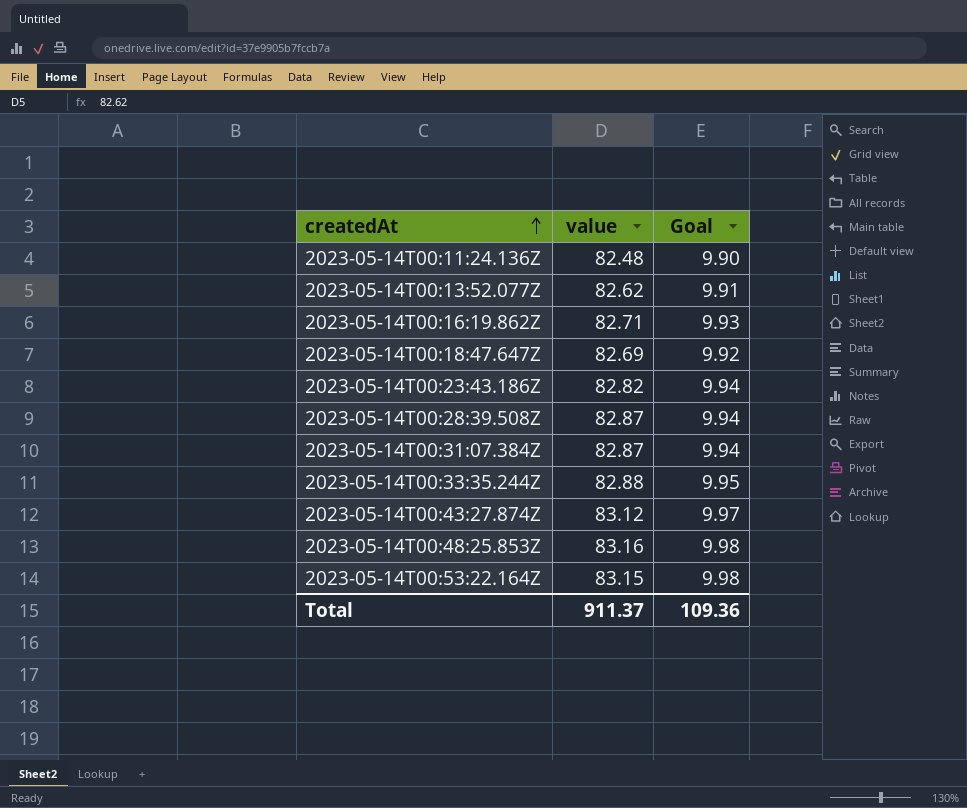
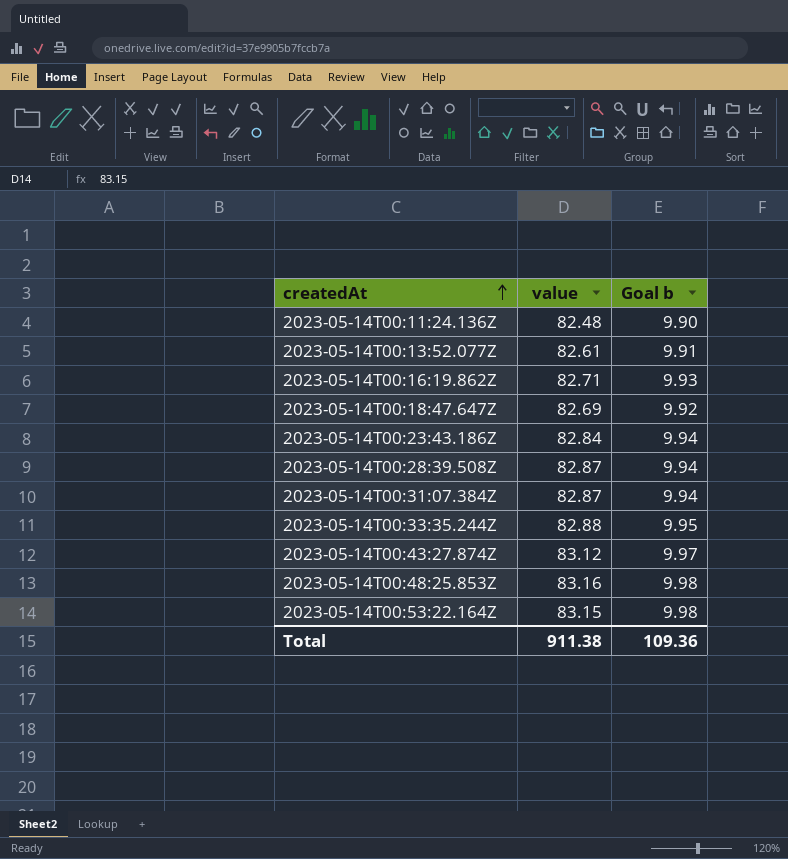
column name: Goal -> Goal b
2023-05-14T00:13:52.077Z | value: 82.62 -> 82.61
2023-05-14T00:23:43.186Z | value: 82.82 -> 82.84
Total | value: 911.37 -> 911.38

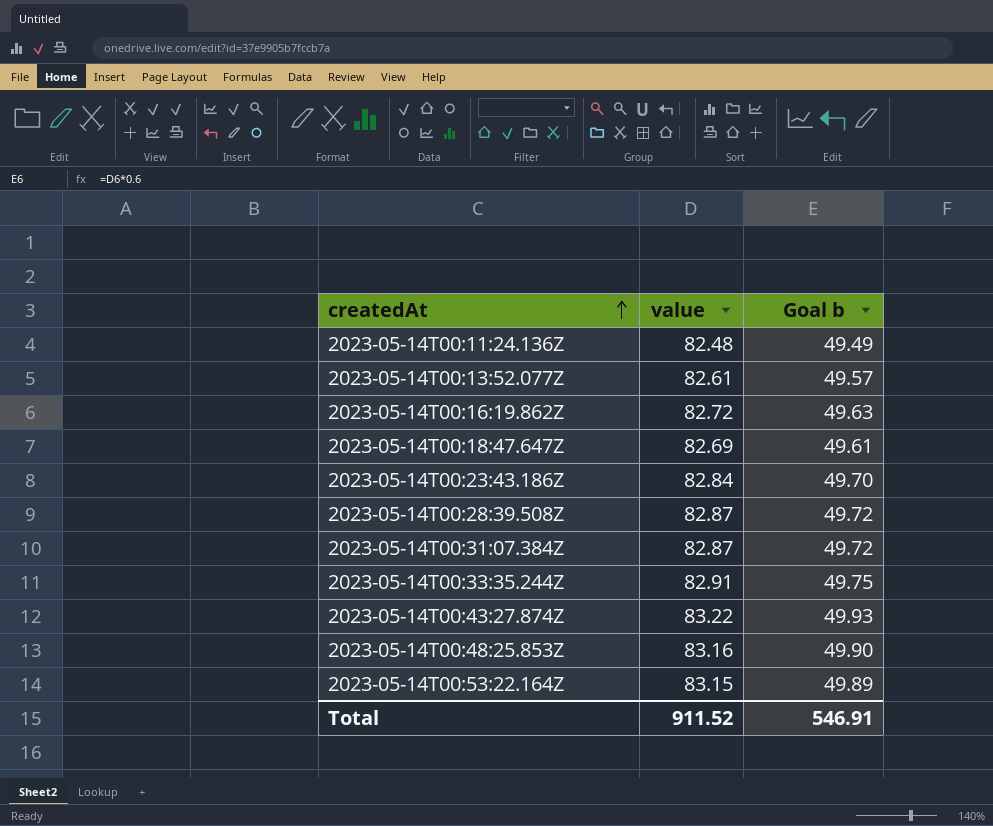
column Goal b | formula: [value] * 0.12 -> [value] * 0.6
2023-05-14T00:16:19.862Z | value: 82.71 -> 82.72
2023-05-14T00:33:35.244Z | value: 82.88 -> 82.91
2023-05-14T00:43:27.874Z | value: 83.12 -> 83.22
Total | value: 911.38 -> 911.52
Total | Goal b: 109.36 -> 546.91

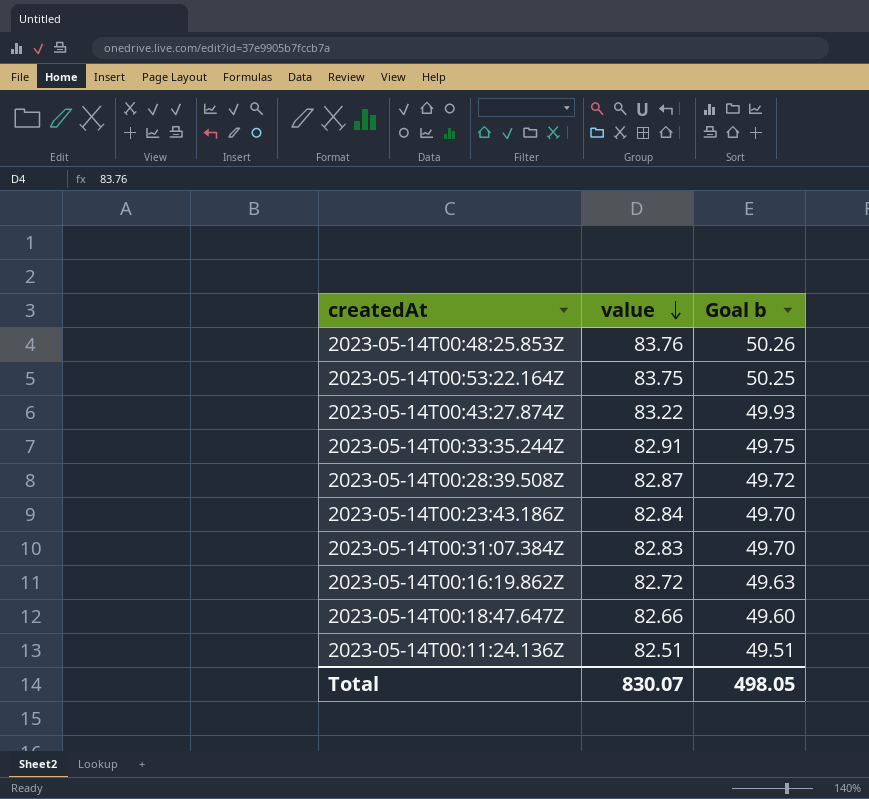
row order: createdAt ascending -> value descending
row 2023-05-14T00:13:52.077Z: 82.61 | 49.57 -> none
2023-05-14T00:48:25.853Z | value: 83.16 -> 83.76
2023-05-14T00:48:25.853Z | Goal b: 49.90 -> 50.26
2023-05-14T00:53:22.164Z | value: 83.15 -> 83.75
2023-05-14T00:53:22.164Z | Goal b: 49.89 -> 50.25
2023-05-14T00:31:07.384Z | value: 82.87 -> 82.83
2023-05-14T00:31:07.384Z | Goal b: 49.72 -> 49.70
2023-05-14T00:18:47.647Z | value: 82.69 -> 82.66
2023-05-14T00:18:47.647Z | Goal b: 49.61 -> 49.60
2023-05-14T00:11:24.136Z | value: 82.48 -> 82.51
2023-05-14T00:11:24.136Z | Goal b: 49.49 -> 49.51
Total | value: 911.52 -> 830.07
Total | Goal b: 546.91 -> 498.05

